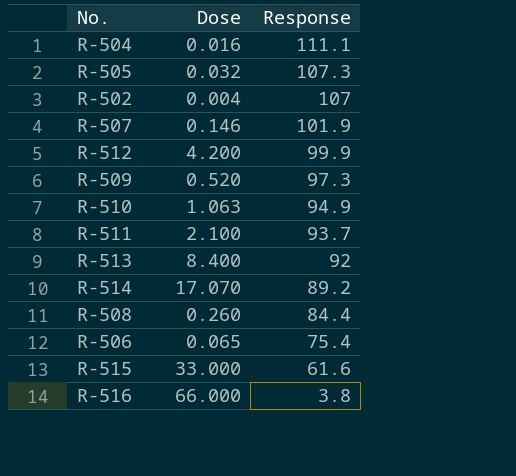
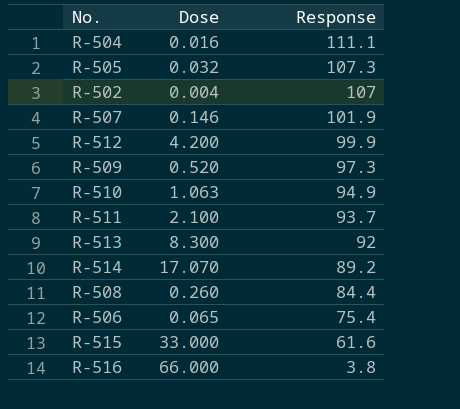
R-513 | Dose: 8.400 -> 8.300

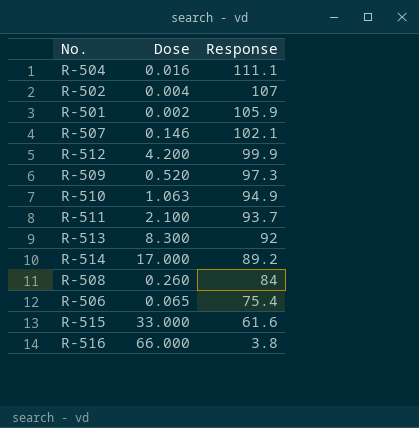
row R-505: 0.032 | 107.3 -> none
row R-501: none -> 0.002 | 105.9
R-507 | Response: 101.9 -> 102.1
R-514 | Dose: 17.070 -> 17.000
R-508 | Response: 84.4 -> 84

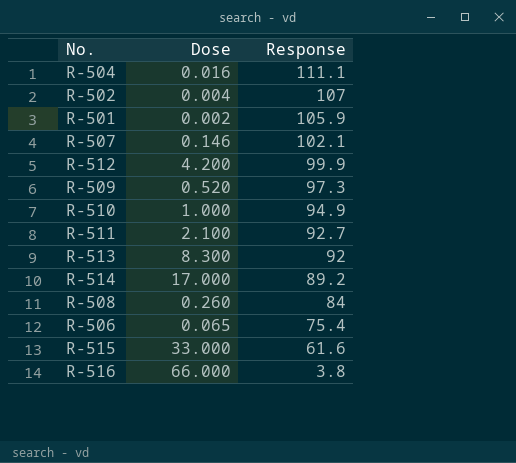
R-510 | Dose: 1.063 -> 1.000
R-511 | Response: 93.7 -> 92.7

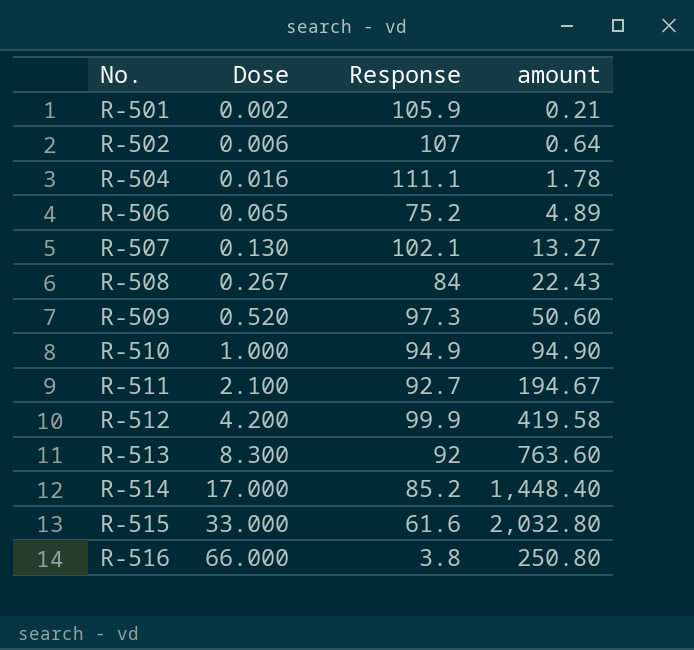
row order: Response descending -> No. ascending
column amount | formula: none -> [Dose] * [Response]
R-502 | Dose: 0.004 -> 0.006
R-506 | Response: 75.4 -> 75.2
R-507 | Dose: 0.146 -> 0.130
R-508 | Dose: 0.260 -> 0.267
R-514 | Response: 89.2 -> 85.2

